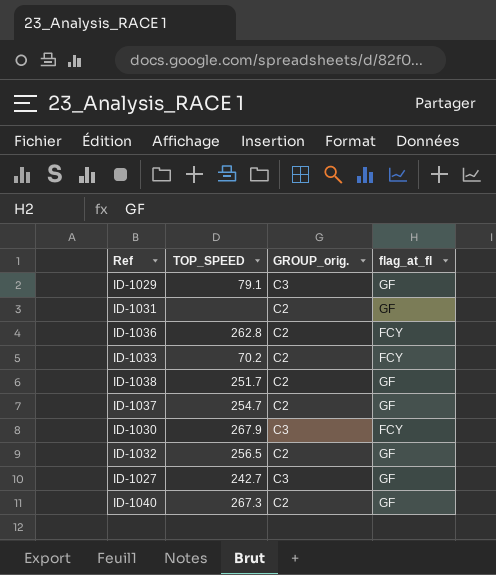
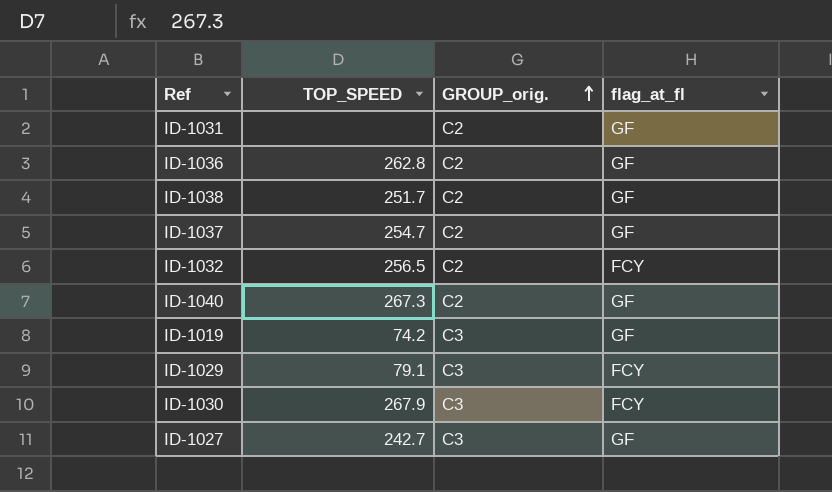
row order: none -> GROUP_orig. ascending
row ID-1033: 70.2 | C2 | FCY -> none
ID-1036 | flag_at_fl: FCY -> GF
ID-1032 | flag_at_fl: GF -> FCY
row ID-1019: none -> 74.2 | C3 | GF
ID-1029 | flag_at_fl: GF -> FCY

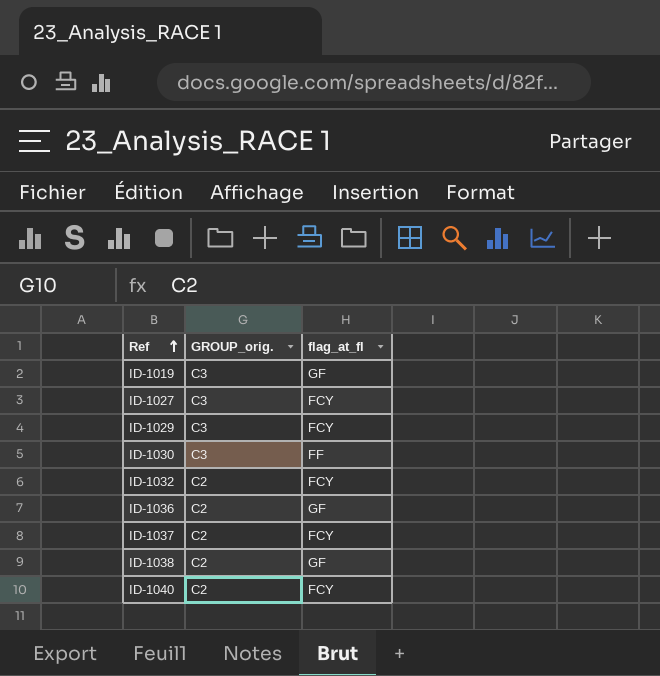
row order: GROUP_orig. ascending -> Ref ascending
column TOP_SPEED | position: 2 -> none
row ID-1031: none | C2 | GF -> none
ID-1027 | flag_at_fl: GF -> FCY
ID-1030 | flag_at_fl: FCY -> FF
ID-1037 | flag_at_fl: GF -> FCY
ID-1040 | flag_at_fl: GF -> FCY

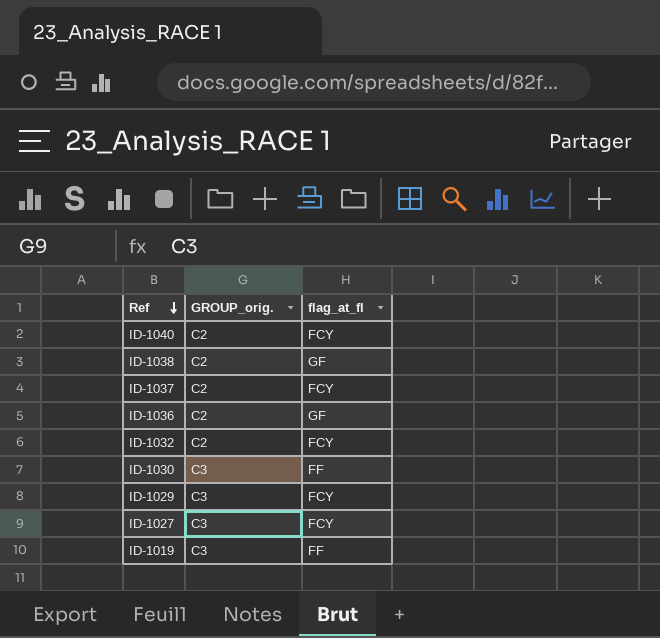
row order: Ref ascending -> Ref descending
ID-1019 | flag_at_fl: GF -> FF

